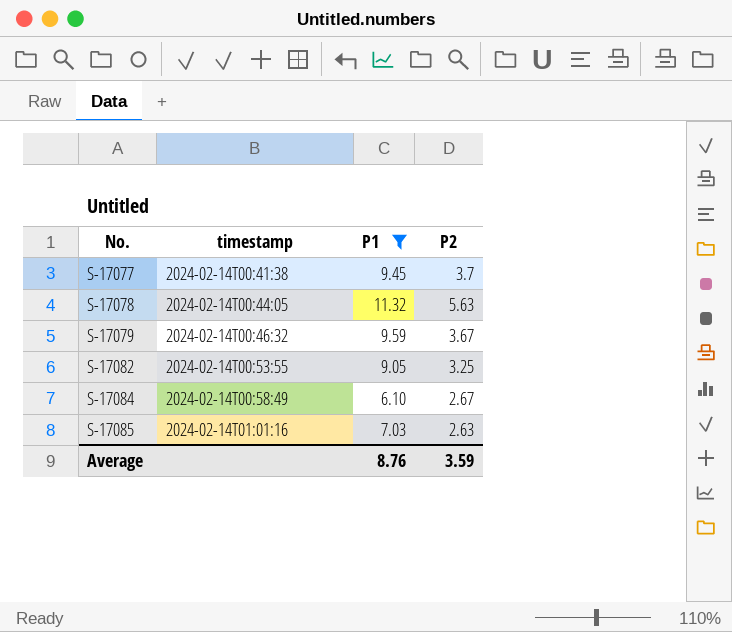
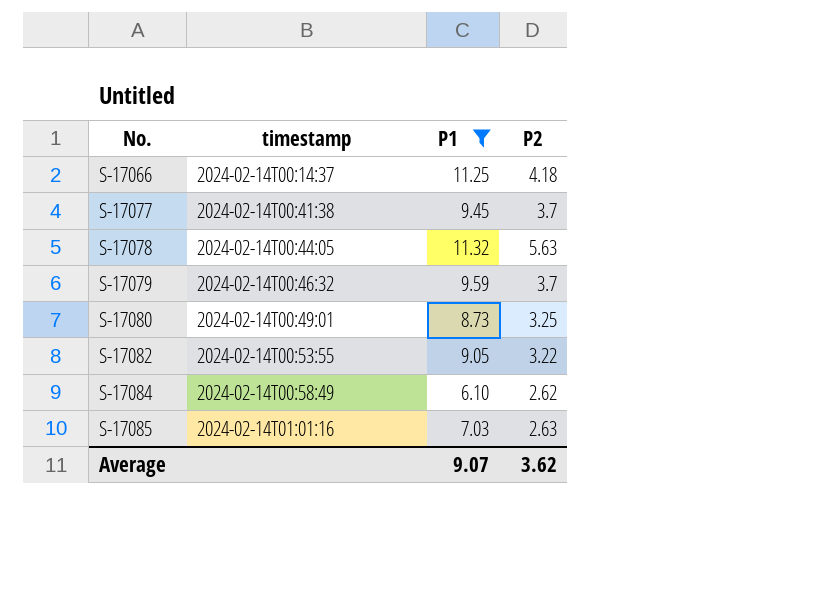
row S-17066: none -> 2024-02-14T00:14:37 | 11.25 | 4.18
S-17079 | P2: 3.67 -> 3.7
row S-17080: none -> 2024-02-14T00:49:01 | 8.73 | 3.25
S-17082 | P2: 3.25 -> 3.22
S-17084 | P2: 2.67 -> 2.62
Average | P1: 8.76 -> 9.07
Average | P2: 3.59 -> 3.62

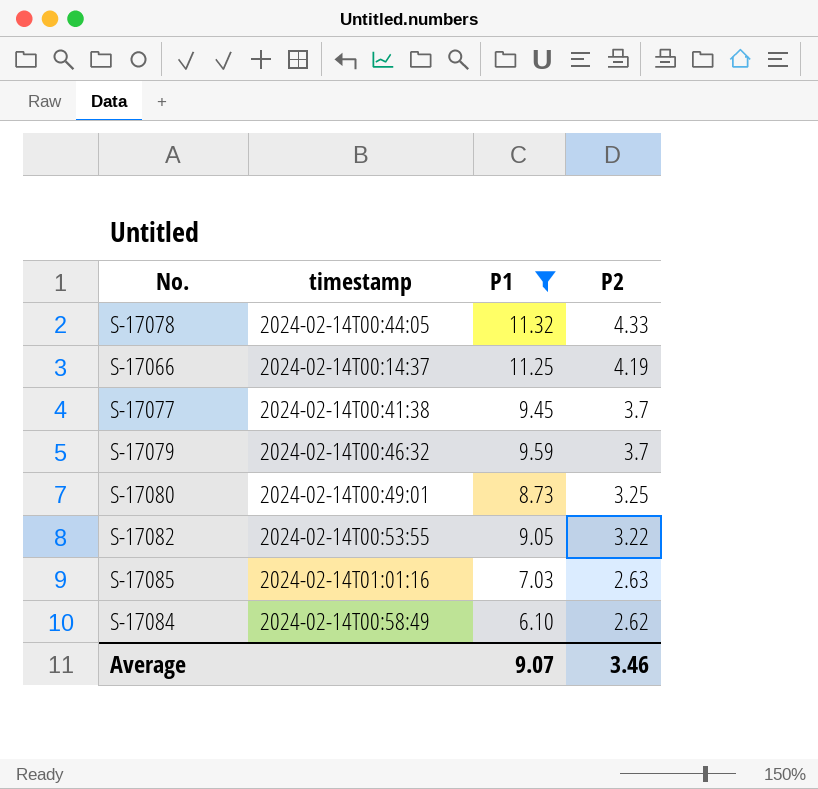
row order: No. ascending -> P2 descending
S-17078 | P2: 5.63 -> 4.33
S-17066 | P2: 4.18 -> 4.19
Average | P2: 3.62 -> 3.46

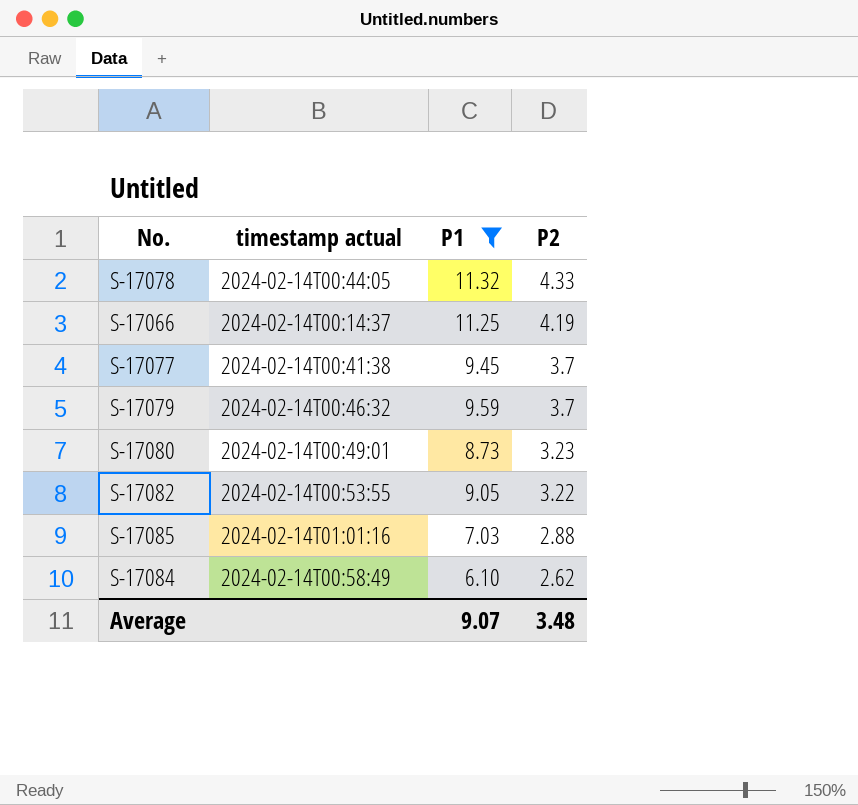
column name: timestamp -> timestamp actual
S-17080 | P2: 3.25 -> 3.23
S-17085 | P2: 2.63 -> 2.88
Average | P2: 3.46 -> 3.48

